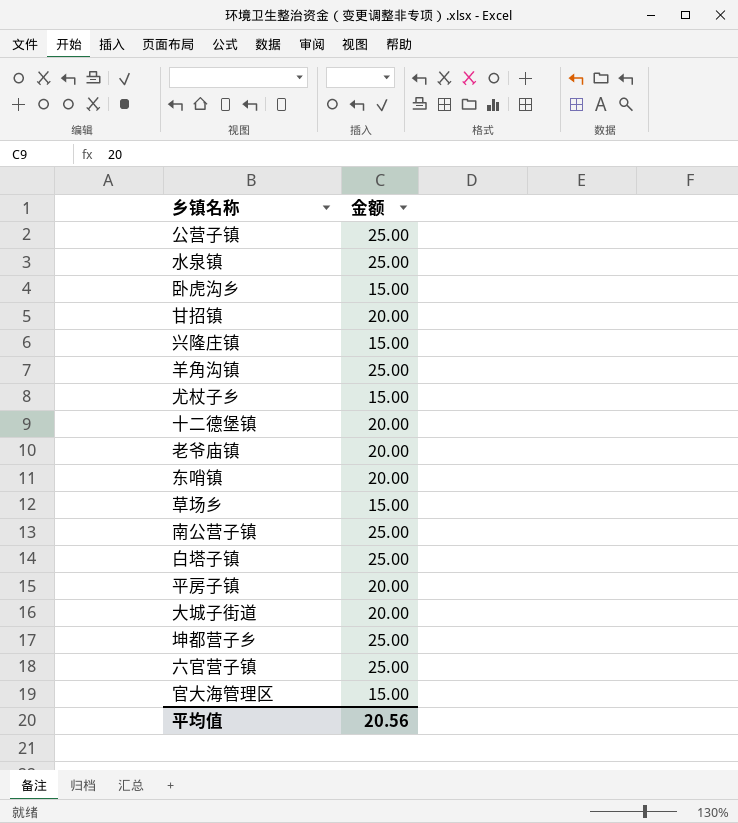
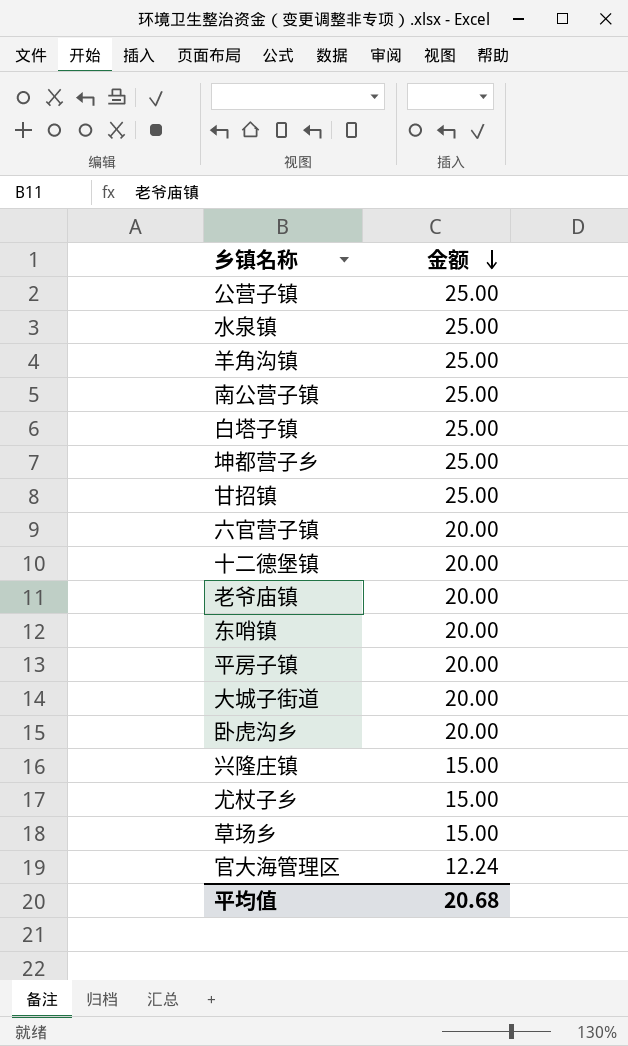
row order: none -> 金额 descending
甘招镇 | 金额: 20.00 -> 25.00
六官营子镇 | 金额: 25.00 -> 20.00
卧虎沟乡 | 金额: 15.00 -> 20.00
官大海管理区 | 金额: 15.00 -> 12.24
平均值 | 金额: 20.56 -> 20.68

